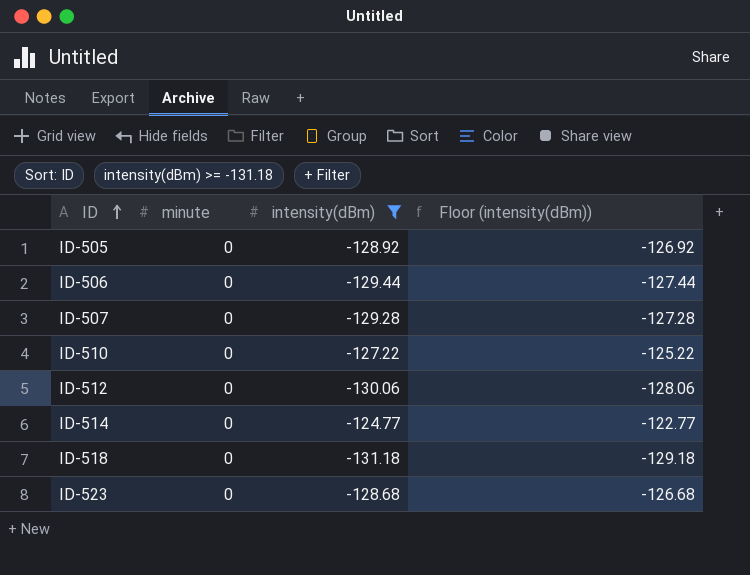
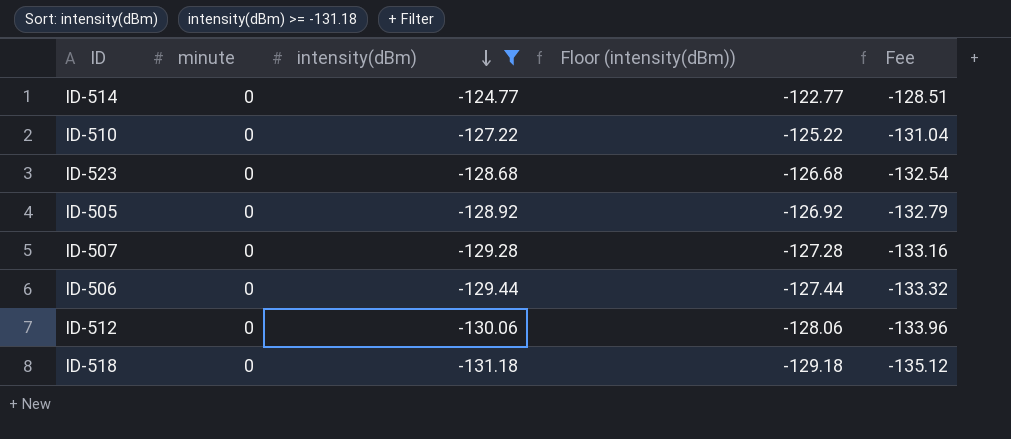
row order: ID ascending -> intensity(dBm) descending
column Fee | formula: none -> [intensity(dBm)] * 1.03

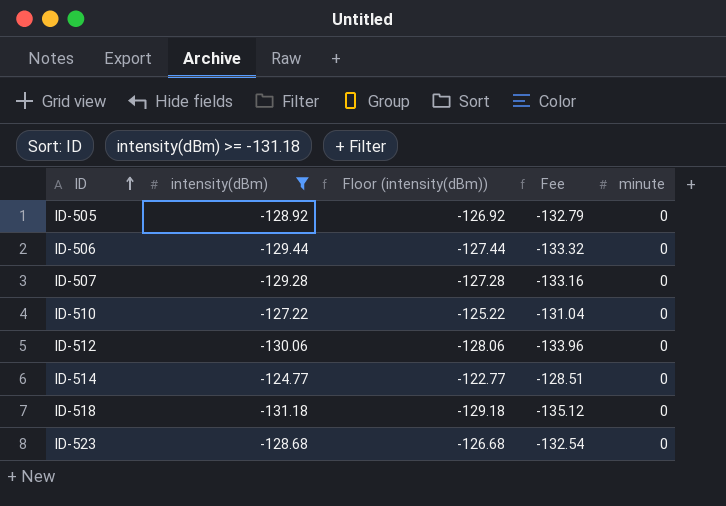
row order: intensity(dBm) descending -> ID ascending
column minute | position: 2 -> 5

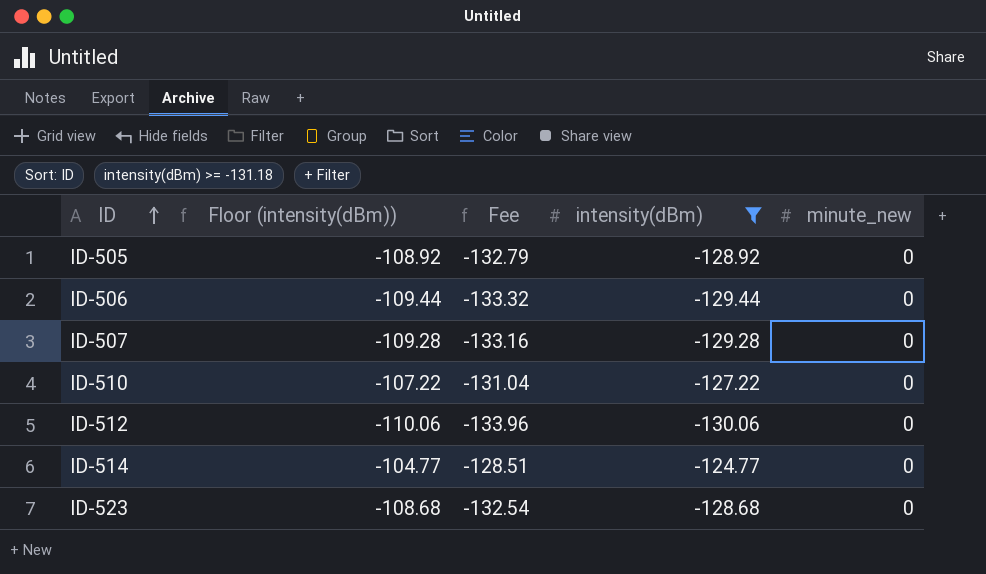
column Floor (intensity(dBm)) | formula: [intensity(dBm)] + 2 -> [intensity(dBm)] + 20
column intensity(dBm) | position: 2 -> 4
column name: minute -> minute_new
row ID-518: -131.18 | -129.18 | -135.12 | 0 -> none

